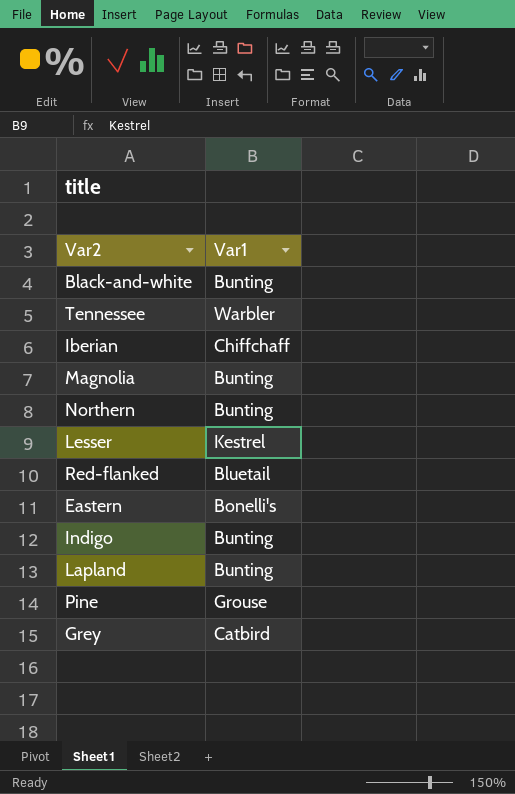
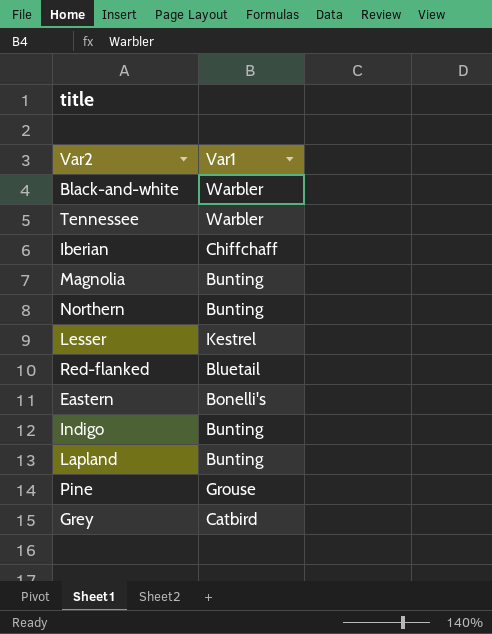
Black-and-white | Var1: Bunting -> Warbler

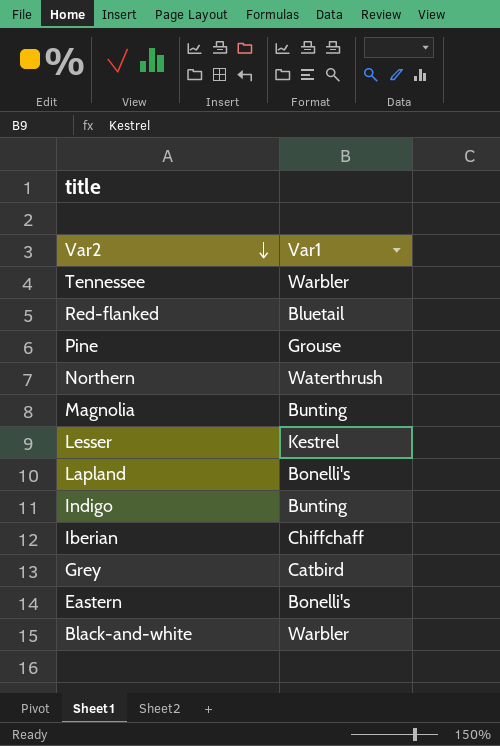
row order: none -> Var2 descending
Northern | Var1: Bunting -> Waterthrush
Lapland | Var1: Bunting -> Bonelli's

